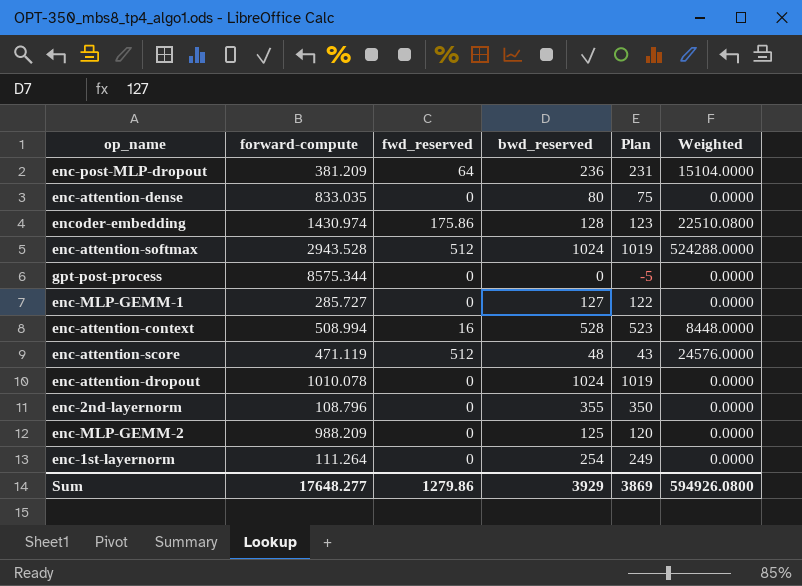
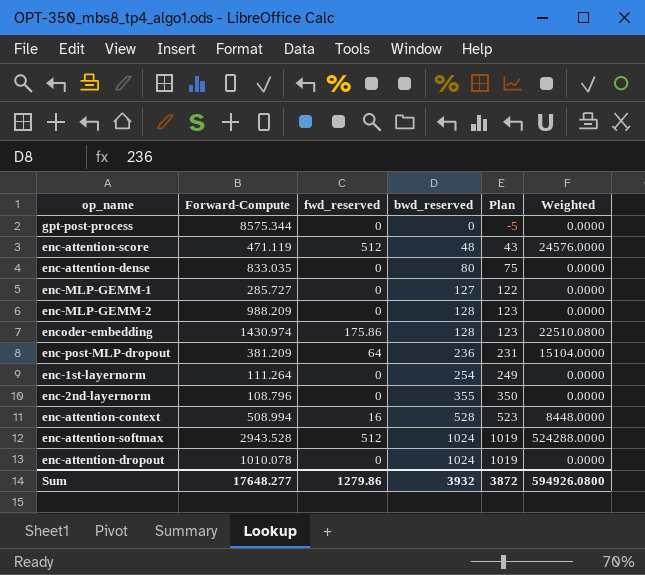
row order: none -> bwd_reserved ascending
column name: forward-compute -> Forward-Compute
enc-MLP-GEMM-2 | bwd_reserved: 125 -> 128
enc-MLP-GEMM-2 | Plan: 120 -> 123
Sum | bwd_reserved: 3929 -> 3932
Sum | Plan: 3869 -> 3872

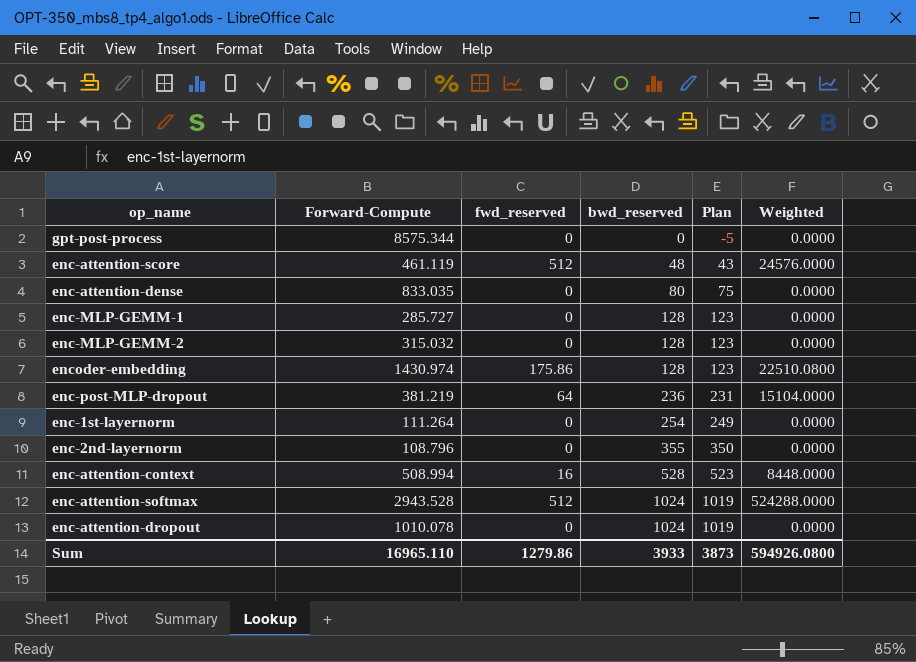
enc-attention-score | Forward-Compute: 471.119 -> 461.119
enc-MLP-GEMM-1 | bwd_reserved: 127 -> 128
enc-MLP-GEMM-1 | Plan: 122 -> 123
enc-MLP-GEMM-2 | Forward-Compute: 988.209 -> 315.032
enc-post-MLP-dropout | Forward-Compute: 381.209 -> 381.219
Sum | Forward-Compute: 17648.277 -> 16965.110
Sum | bwd_reserved: 3932 -> 3933
Sum | Plan: 3872 -> 3873

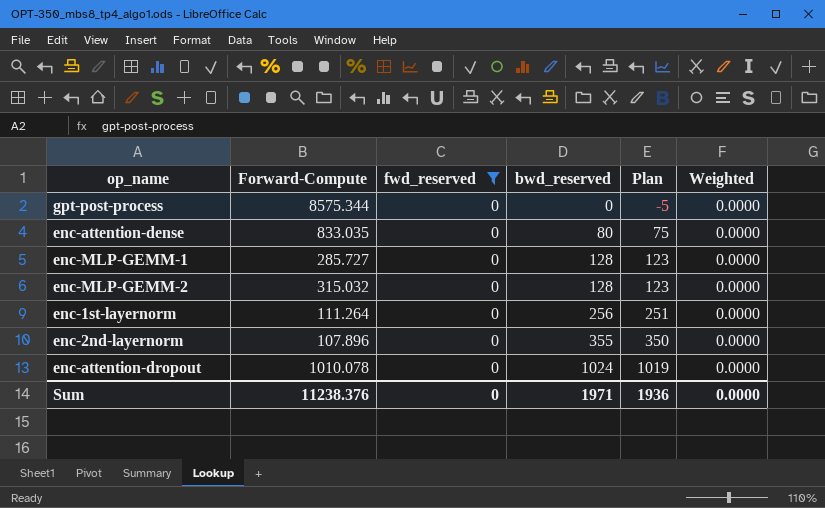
filter: none -> fwd_reserved = 0
enc-1st-layernorm | bwd_reserved: 254 -> 256
enc-1st-layernorm | Plan: 249 -> 251
enc-2nd-layernorm | Forward-Compute: 108.796 -> 107.896
Sum | Forward-Compute: 16965.110 -> 11238.376
Sum | fwd_reserved: 1279.86 -> 0
Sum | bwd_reserved: 3933 -> 1971
Sum | Plan: 3873 -> 1936
Sum | Weighted: 594926.0800 -> 0.0000

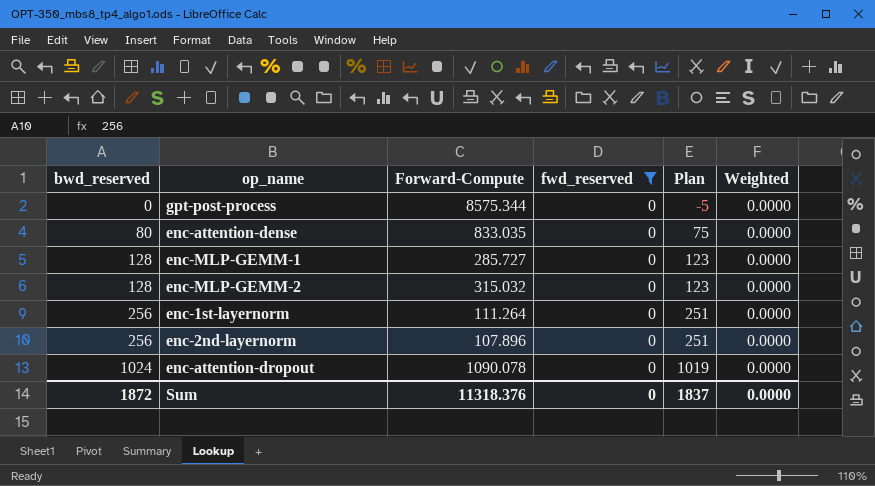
column bwd_reserved | position: 4 -> 1
enc-2nd-layernorm | bwd_reserved: 355 -> 256
enc-2nd-layernorm | Plan: 350 -> 251
enc-attention-dropout | Forward-Compute: 1010.078 -> 1090.078
Sum | bwd_reserved: 1971 -> 1872
Sum | Forward-Compute: 11238.376 -> 11318.376
Sum | Plan: 1936 -> 1837

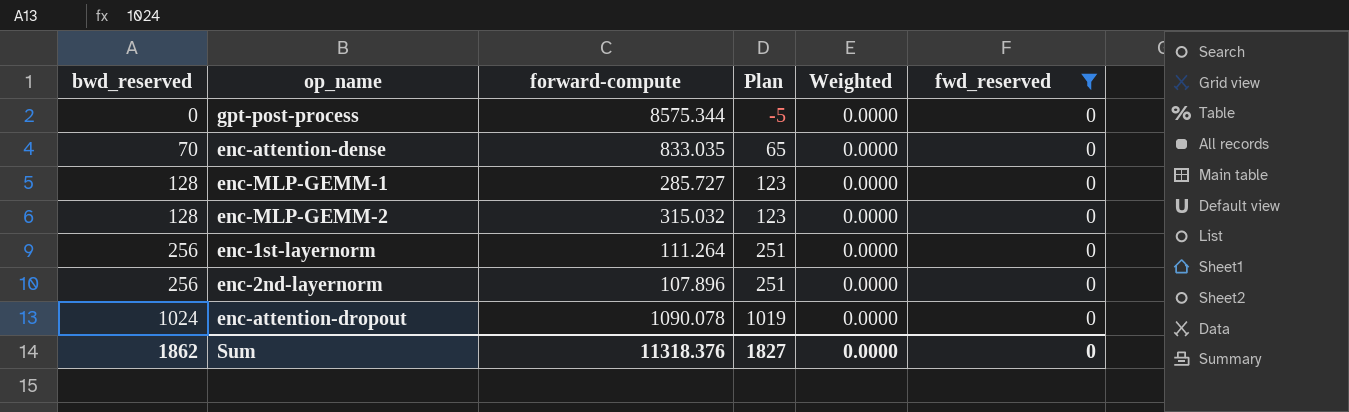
column name: Forward-Compute -> forward-compute
column fwd_reserved | position: 4 -> 6
enc-attention-dense | bwd_reserved: 80 -> 70
enc-attention-dense | Plan: 75 -> 65
Sum | bwd_reserved: 1872 -> 1862
Sum | Plan: 1837 -> 1827

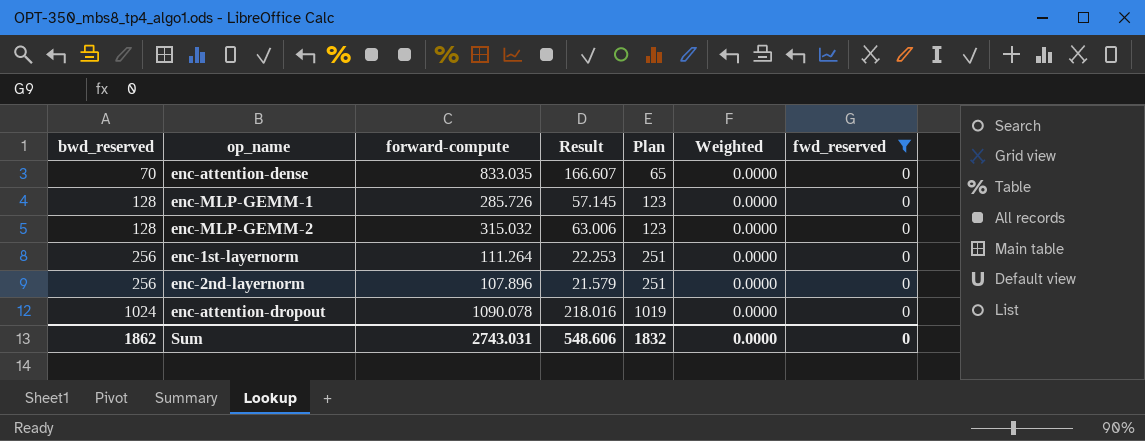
column Result | formula: none -> [forward-compute] * 0.2
row gpt-post-process: 0 | 8575.344 | -5 | 0.0000 | 0 -> none
enc-MLP-GEMM-1 | forward-compute: 285.727 -> 285.726
Sum | forward-compute: 11318.376 -> 2743.031
Sum | Plan: 1827 -> 1832

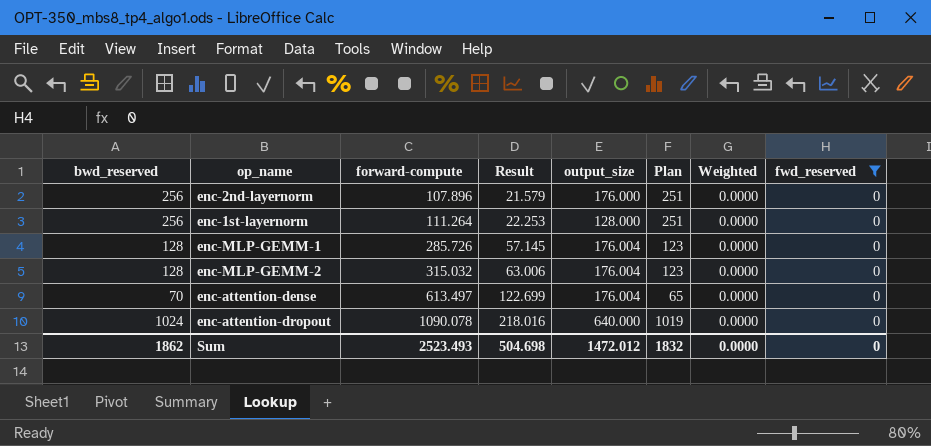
row order: bwd_reserved ascending -> forward-compute ascending
column output_size | position: none -> 5
enc-attention-dense | forward-compute: 833.035 -> 613.497
enc-attention-dense | Result: 166.607 -> 122.699
Sum | forward-compute: 2743.031 -> 2523.493
Sum | Result: 548.606 -> 504.698

